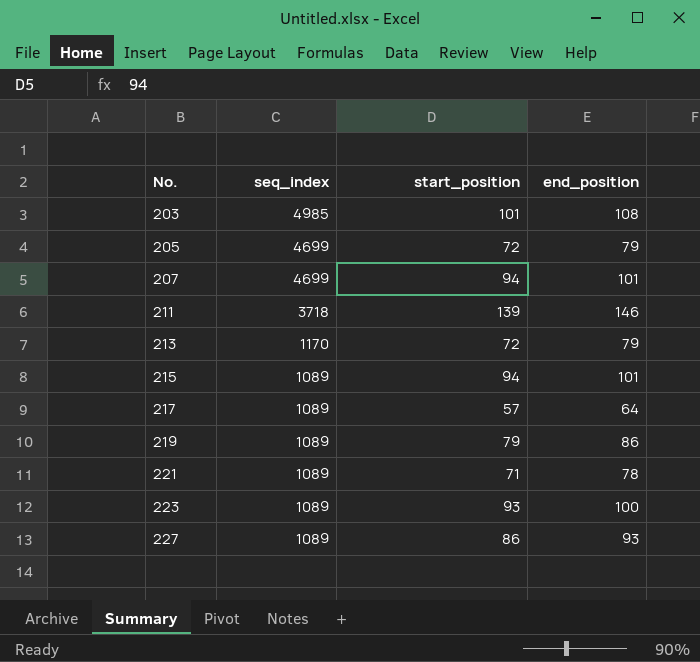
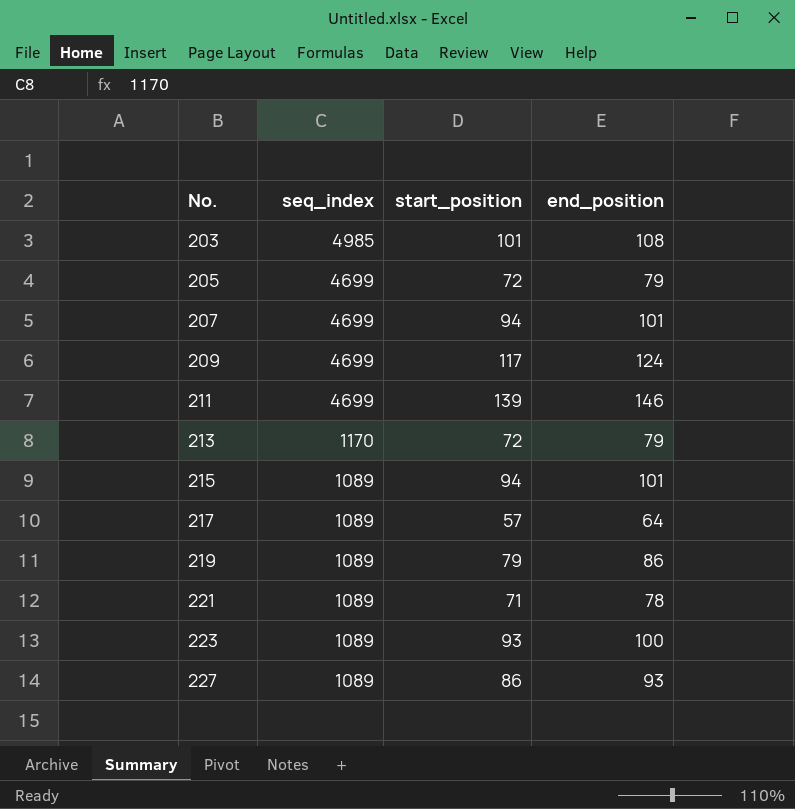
row 209: none -> 4699 | 117 | 124
211 | seq_index: 3718 -> 4699

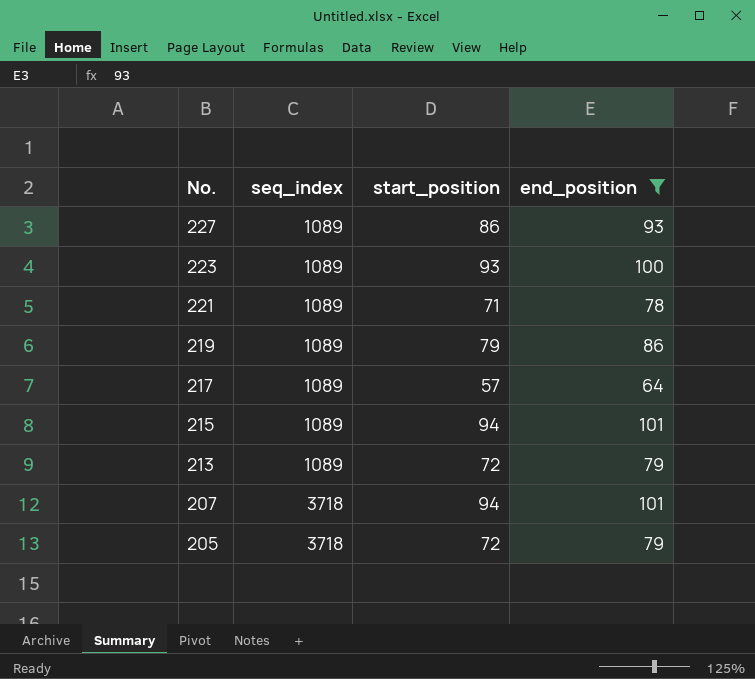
filter: none -> end_position <= 101
row order: No. ascending -> No. descending
213 | seq_index: 1170 -> 1089
207 | seq_index: 4699 -> 3718
205 | seq_index: 4699 -> 3718

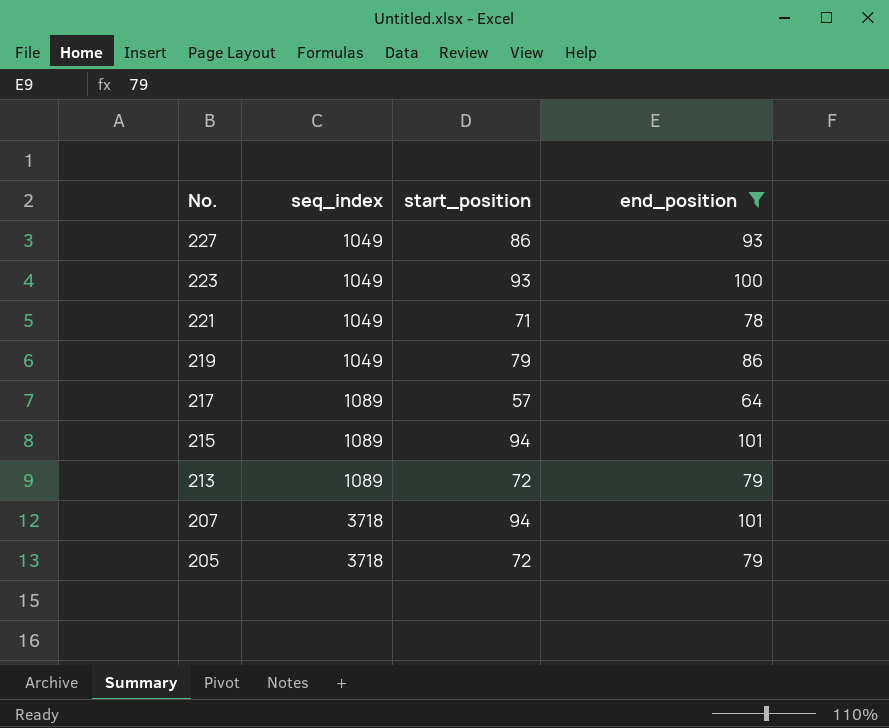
227 | seq_index: 1089 -> 1049
223 | seq_index: 1089 -> 1049
221 | seq_index: 1089 -> 1049
219 | seq_index: 1089 -> 1049

